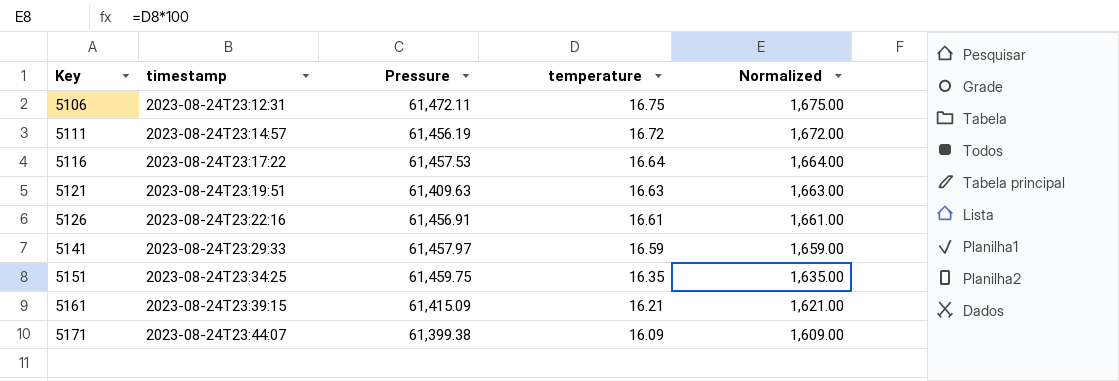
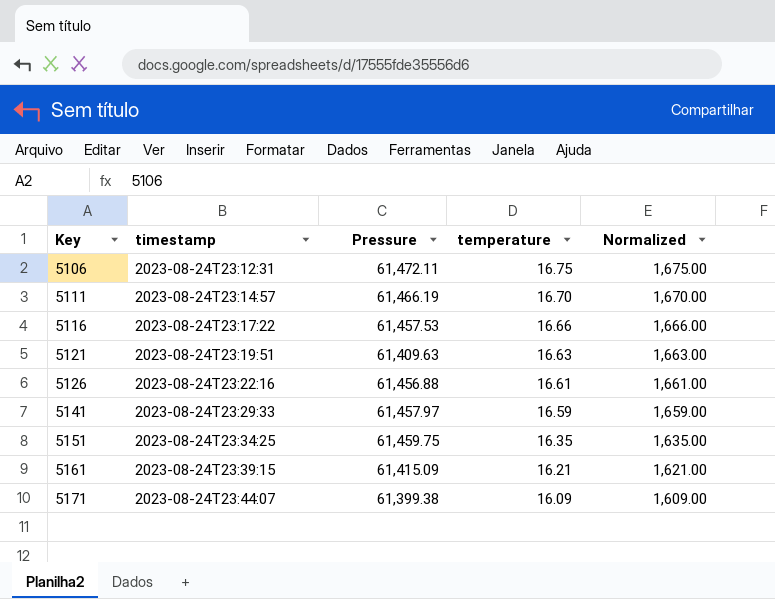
5111 | Pressure: 61,456.19 -> 61,466.19
5111 | temperature: 16.72 -> 16.70
5111 | Normalized: 1,672.00 -> 1,670.00
5116 | temperature: 16.64 -> 16.66
5116 | Normalized: 1,664.00 -> 1,666.00
5126 | Pressure: 61,456.91 -> 61,456.88

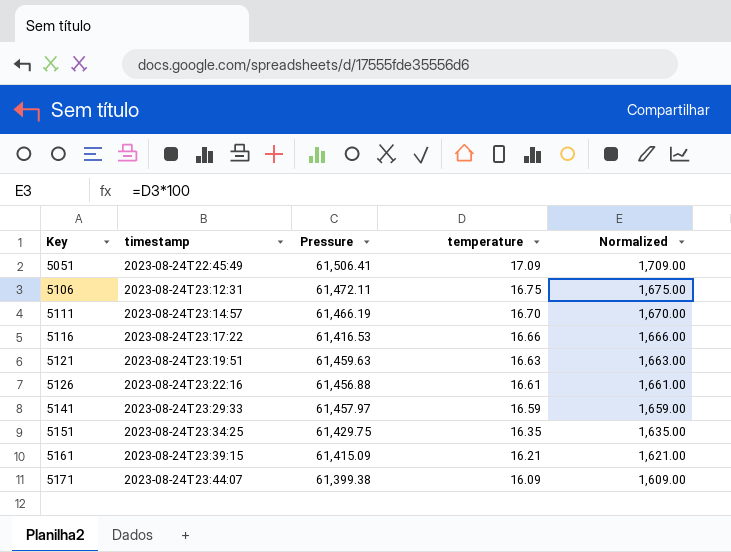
row 5051: none -> 2023-08-24T22:45:49 | 61,506.41 | 17.09 | 1,709.00
5116 | Pressure: 61,457.53 -> 61,416.53
5121 | Pressure: 61,409.63 -> 61,459.63
5151 | Pressure: 61,459.75 -> 61,429.75

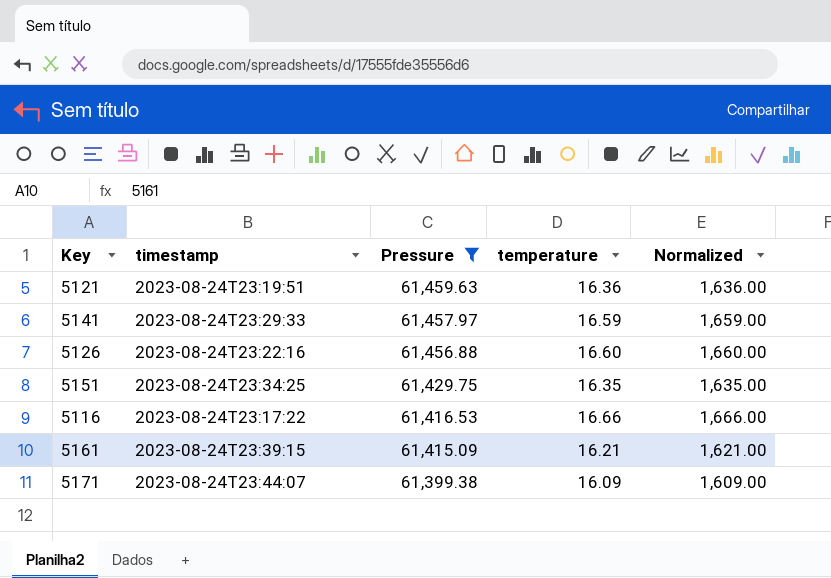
filter: none -> Pressure <= 61,459.63
row order: Key ascending -> Pressure descending
5121 | temperature: 16.63 -> 16.36
5121 | Normalized: 1,663.00 -> 1,636.00
5126 | temperature: 16.61 -> 16.60
5126 | Normalized: 1,661.00 -> 1,660.00

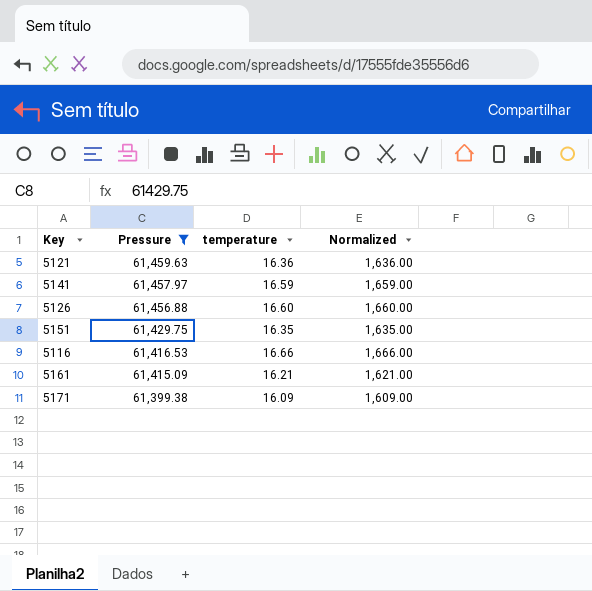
column timestamp | position: 2 -> none

